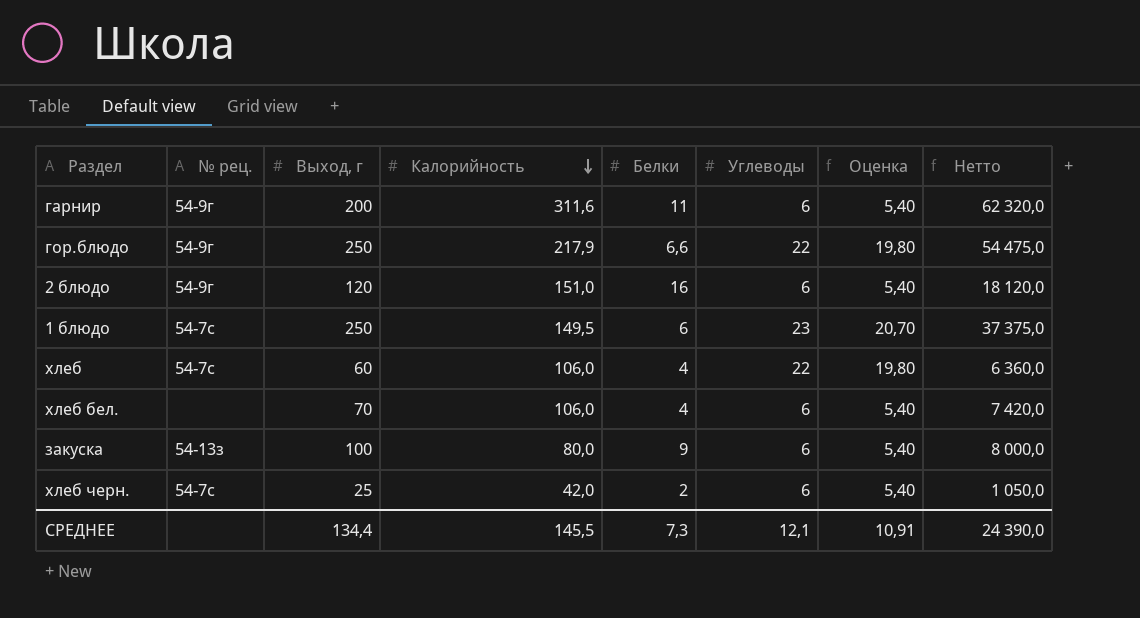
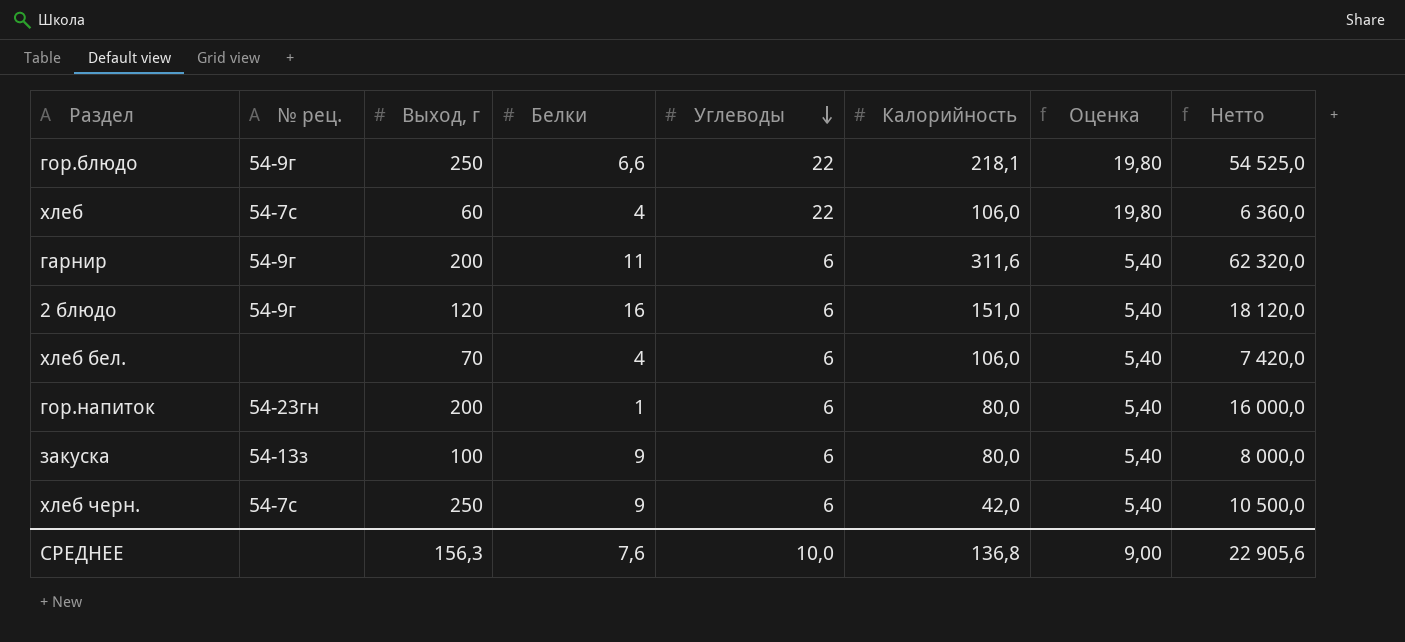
row order: Калорийность descending -> Углеводы descending
column Калорийность | position: 4 -> 6
row 1 блюдо: 54-7с | 250 | 149,5 | 6 | 23 | 20,70 | 37 375,0 -> none
гор.блюдо | Калорийность: 217,9 -> 218,1
гор.блюдо | Нетто: 54 475,0 -> 54 525,0
row гор.напиток: none -> 54-23гн | 200 | 1 | 6 | 80,0 | 5,40 | 16 000,0
хлеб черн. | Выход, г: 25 -> 250
хлеб черн. | Белки: 2 -> 9
хлеб черн. | Нетто: 1 050,0 -> 10 500,0
СРЕДНЕЕ | Выход, г: 134,4 -> 156,3
СРЕДНЕЕ | Белки: 7,3 -> 7,6
СРЕДНЕЕ | Углеводы: 12,1 -> 10,0
СРЕДНЕЕ | Калорийность: 145,5 -> 136,8
СРЕДНЕЕ | Оценка: 10,91 -> 9,00
СРЕДНЕЕ | Нетто: 24 390,0 -> 22 905,6

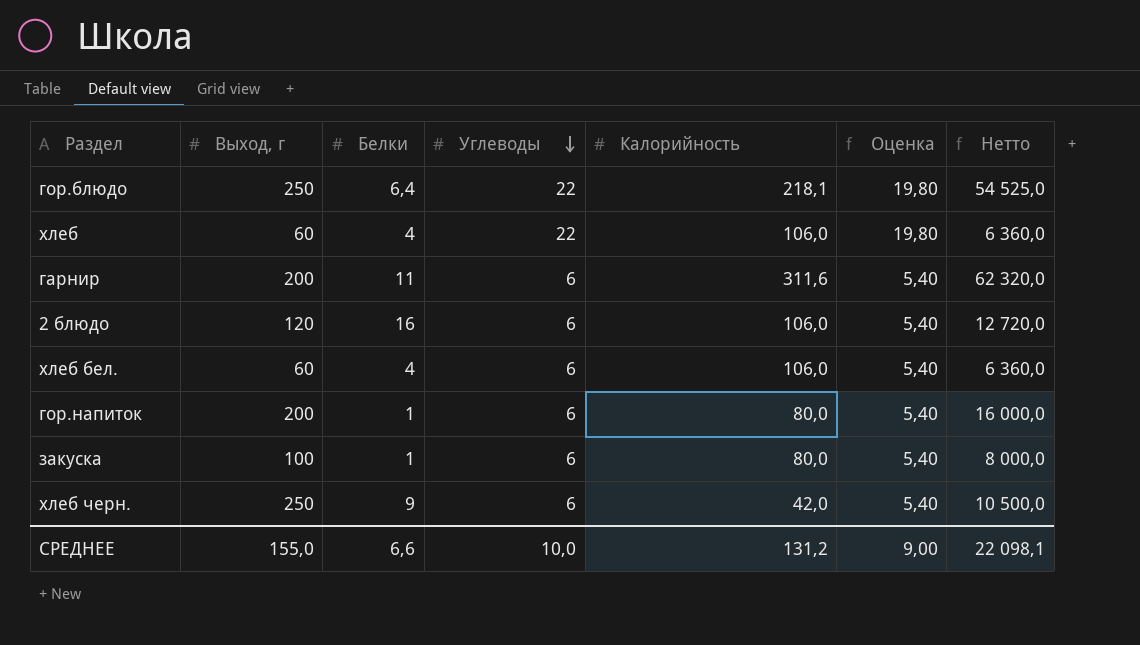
column № рец. | position: 2 -> none
гор.блюдо | Белки: 6,6 -> 6,4
2 блюдо | Калорийность: 151,0 -> 106,0
2 блюдо | Нетто: 18 120,0 -> 12 720,0
хлеб бел. | Выход, г: 70 -> 60
хлеб бел. | Нетто: 7 420,0 -> 6 360,0
закуска | Белки: 9 -> 1
СРЕДНЕЕ | Выход, г: 156,3 -> 155,0
СРЕДНЕЕ | Белки: 7,6 -> 6,6
СРЕДНЕЕ | Калорийность: 136,8 -> 131,2
СРЕДНЕЕ | Нетто: 22 905,6 -> 22 098,1

